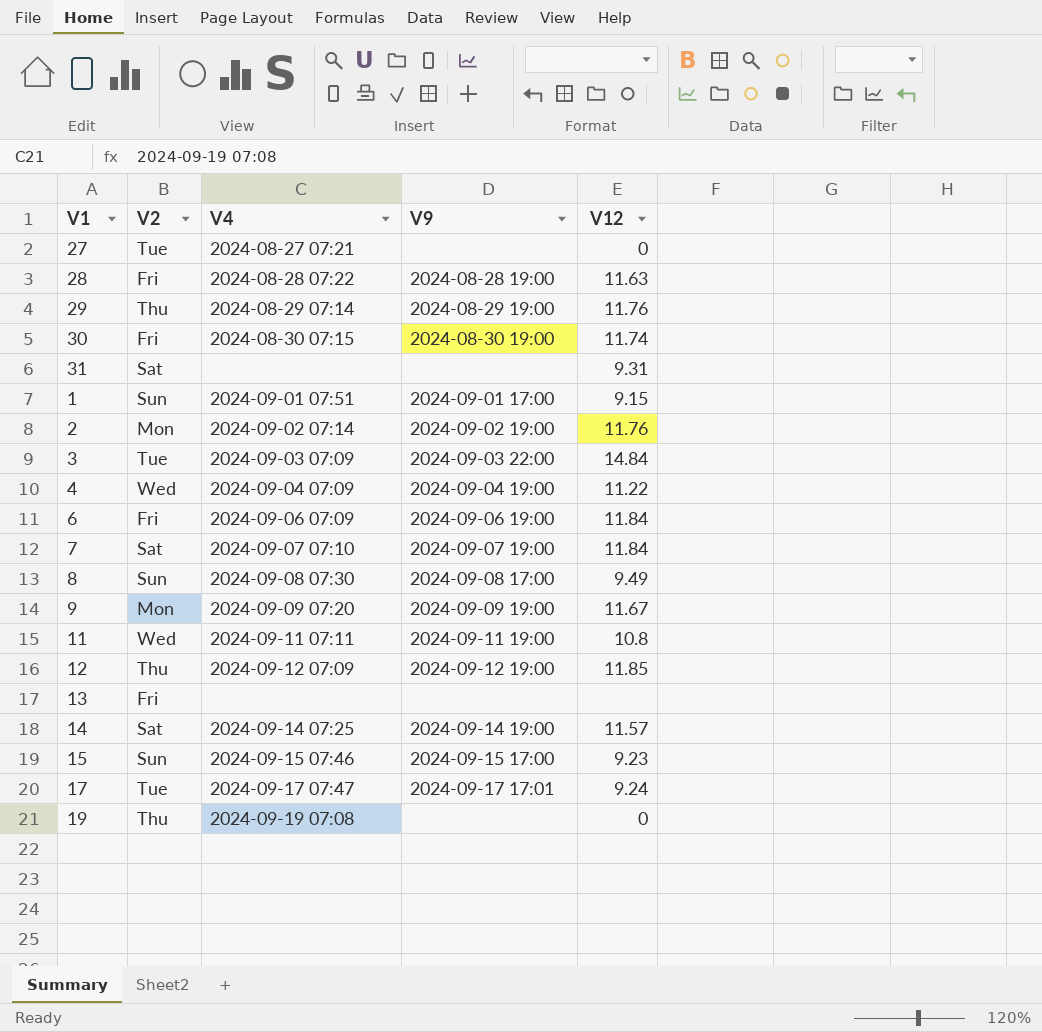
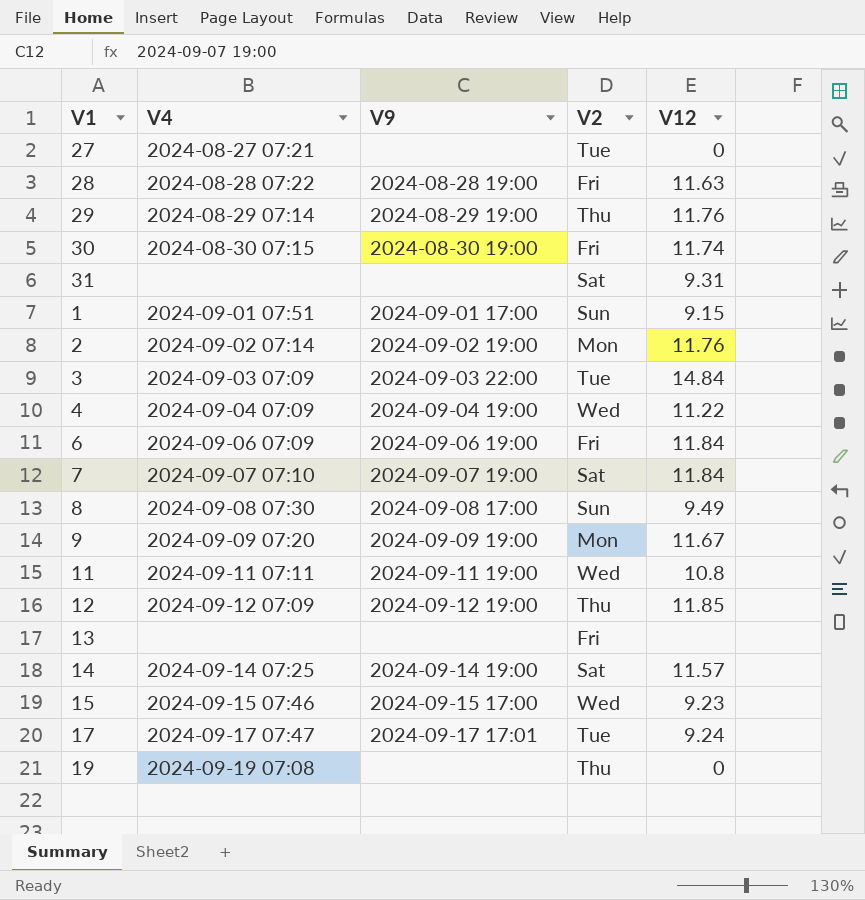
column V2 | position: 2 -> 4
15 | V2: Sun -> Wed

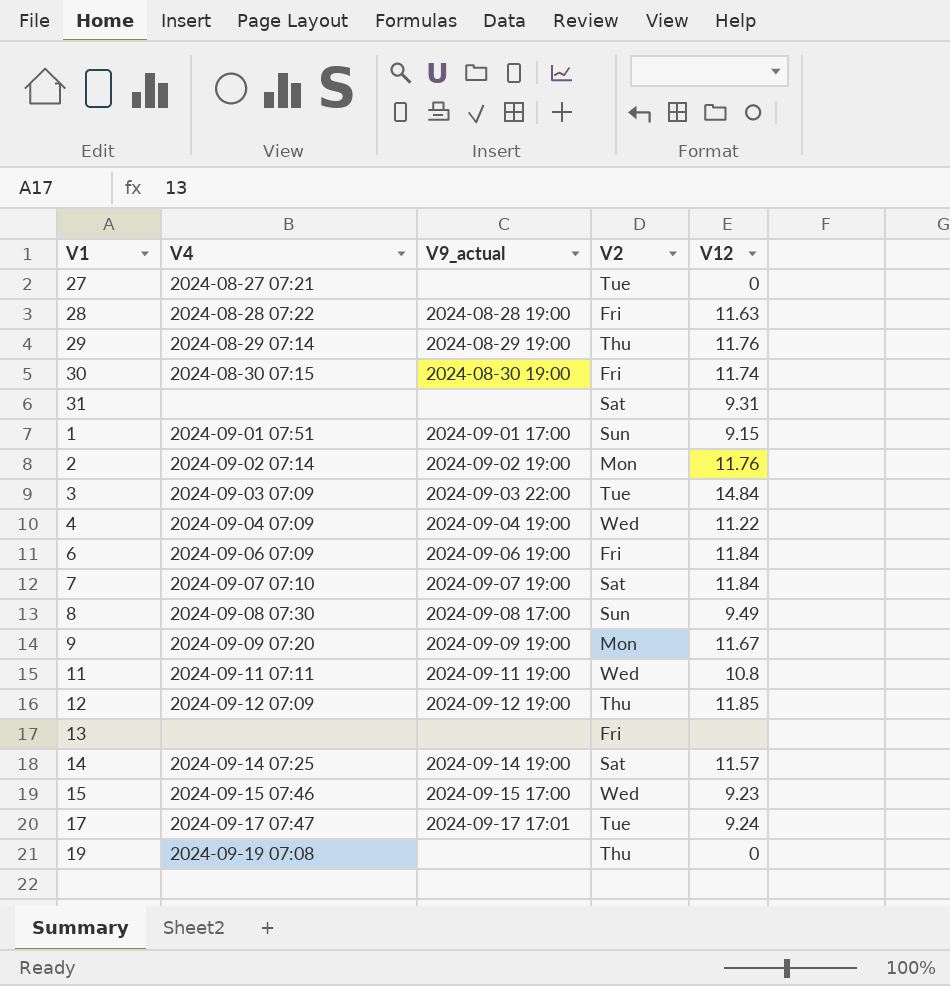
column name: V9 -> V9_actual

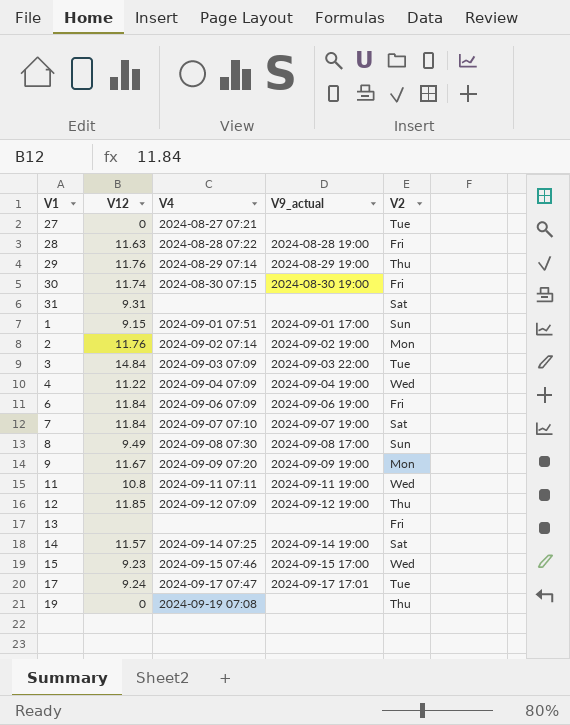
column V12 | position: 5 -> 2

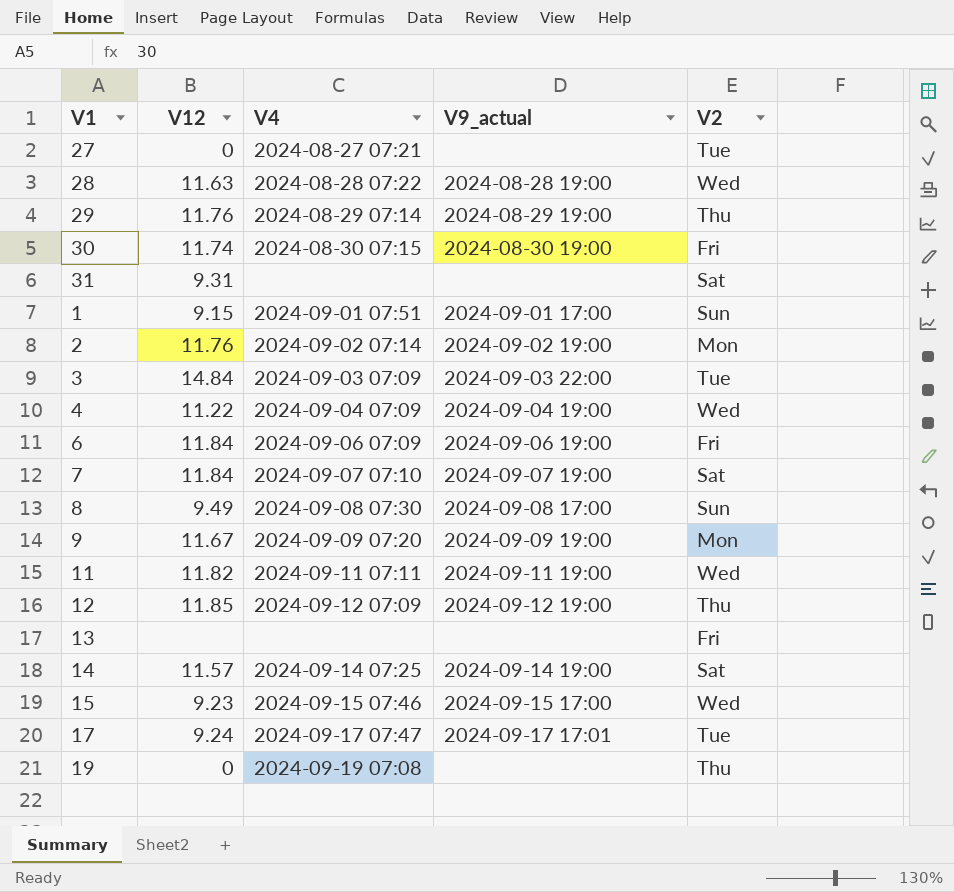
28 | V2: Fri -> Wed
11 | V12: 10.8 -> 11.82

